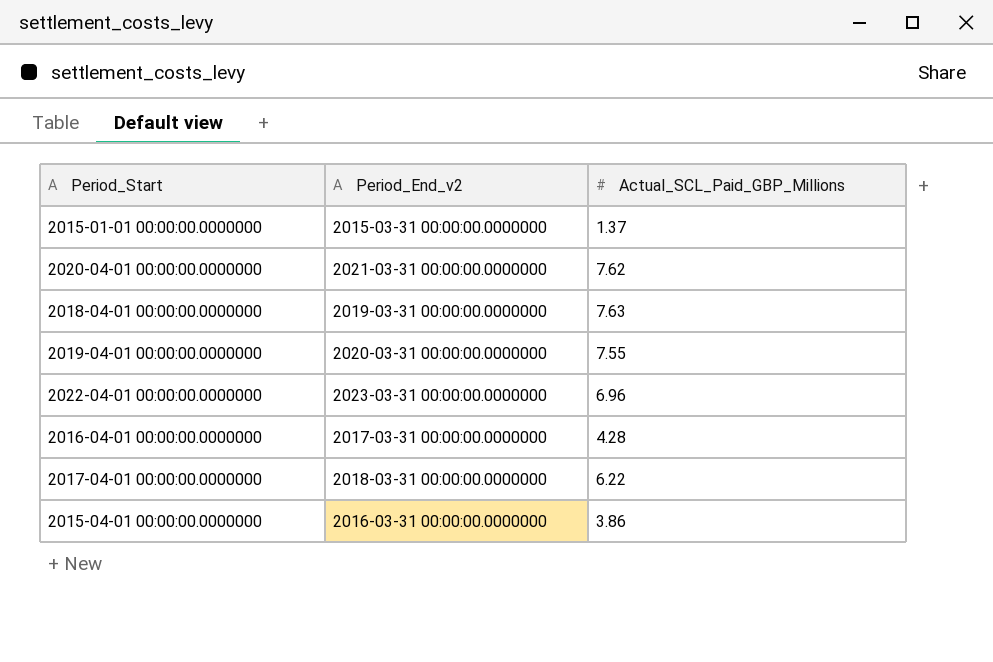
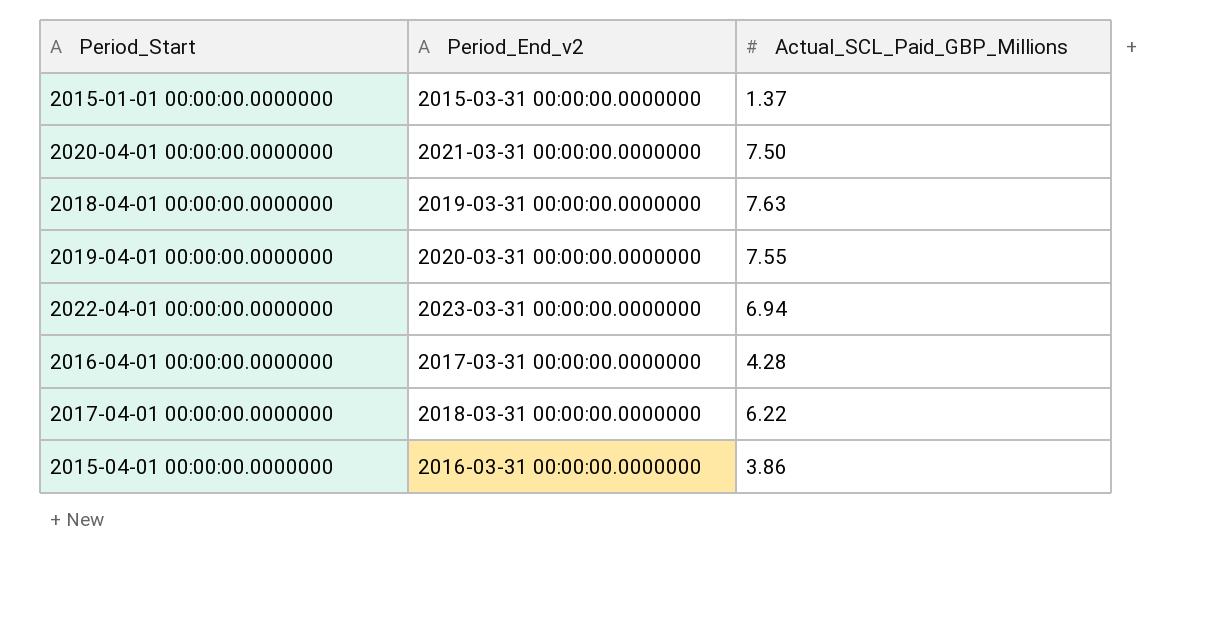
2020-04-01 00:00:00.0000000 | Actual_SCL_Paid_GBP_Millions: 7.62 -> 7.50
2022-04-01 00:00:00.0000000 | Actual_SCL_Paid_GBP_Millions: 6.96 -> 6.94

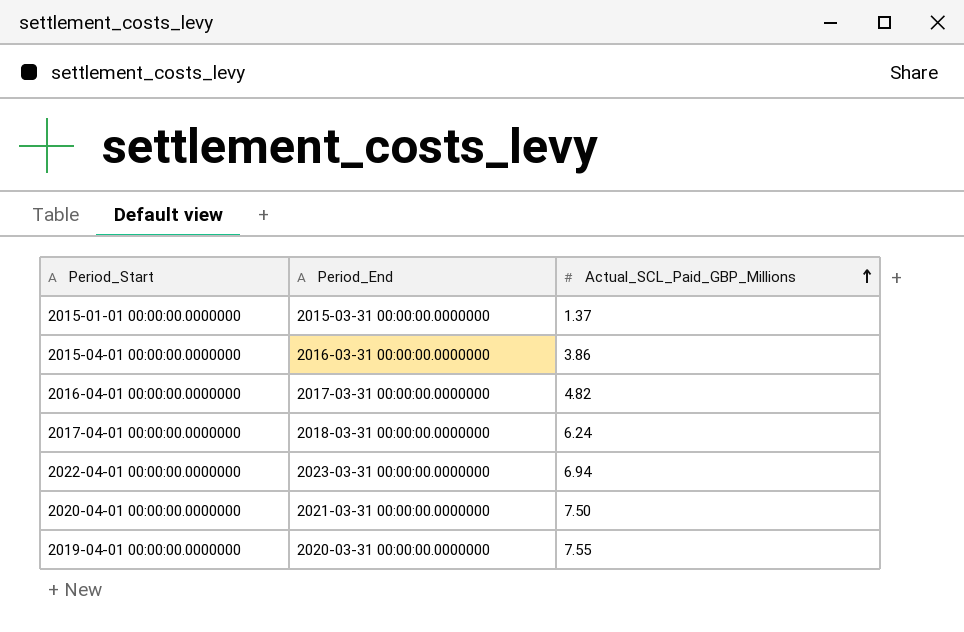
row order: none -> Actual_SCL_Paid_GBP_Millions ascending
column name: Period_End_v2 -> Period_End
row 2018-04-01 00:00:00.0000000: 2019-03-31 00:00:00.0000000 | 7.63 -> none
2016-04-01 00:00:00.0000000 | Actual_SCL_Paid_GBP_Millions: 4.28 -> 4.82
2017-04-01 00:00:00.0000000 | Actual_SCL_Paid_GBP_Millions: 6.22 -> 6.24

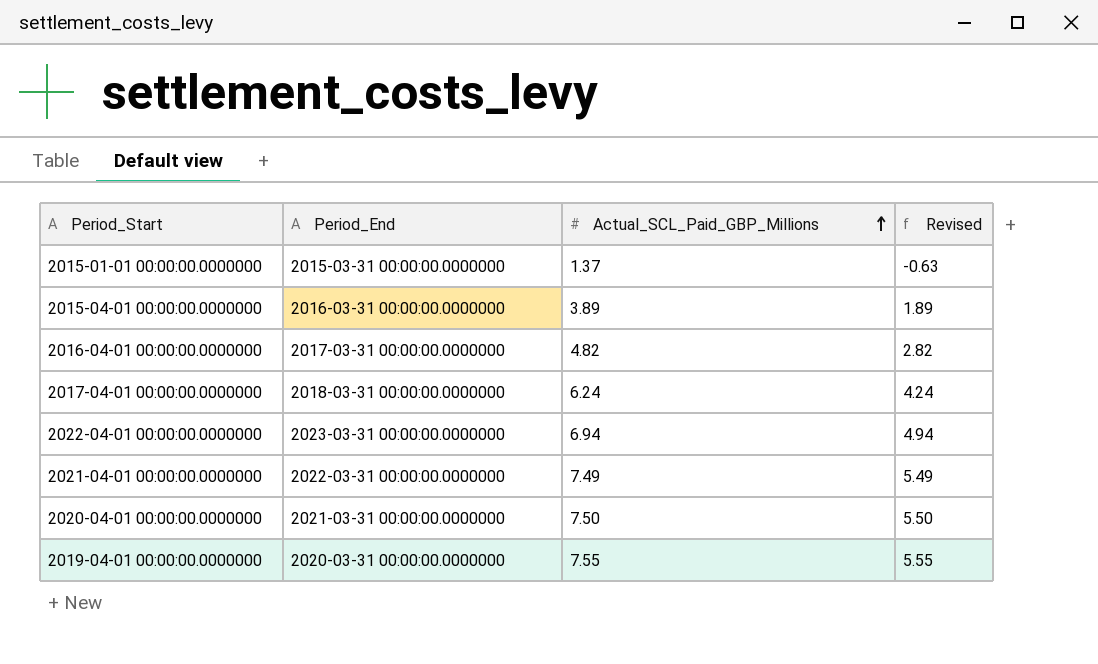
column Revised | formula: none -> [Actual_SCL_Paid_GBP_Millions] - 2
2015-04-01 00:00:00.0000000 | Actual_SCL_Paid_GBP_Millions: 3.86 -> 3.89
row 2021-04-01 00:00:00.0000000: none -> 2022-03-31 00:00:00.0000000 | 7.49 | 5.49

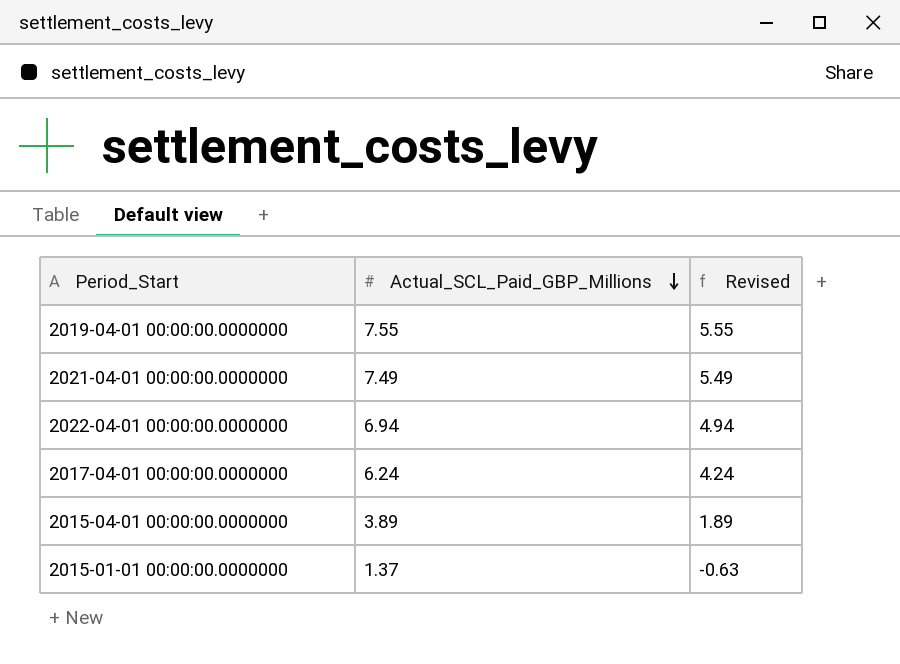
row order: Actual_SCL_Paid_GBP_Millions ascending -> Actual_SCL_Paid_GBP_Millions descending
column Period_End | position: 2 -> none
row 2016-04-01 00:00:00.0000000: 2017-03-31 00:00:00.0000000 | 4.82 | 2.82 -> none
row 2020-04-01 00:00:00.0000000: 2021-03-31 00:00:00.0000000 | 7.50 | 5.50 -> none

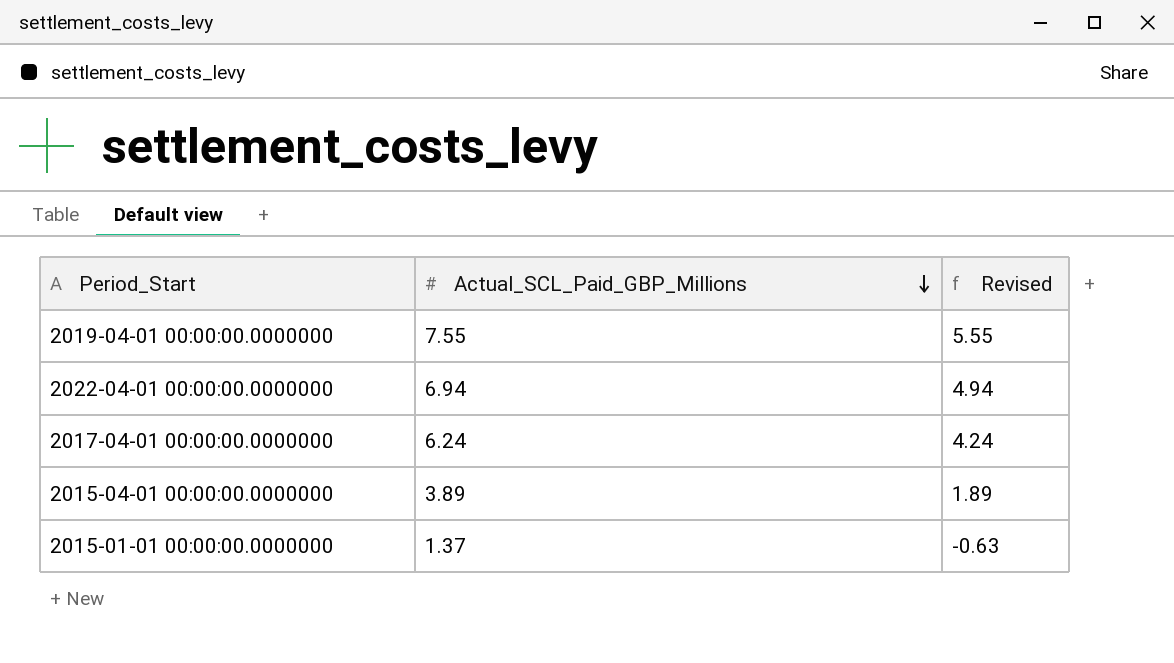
row 2021-04-01 00:00:00.0000000: 7.49 | 5.49 -> none

